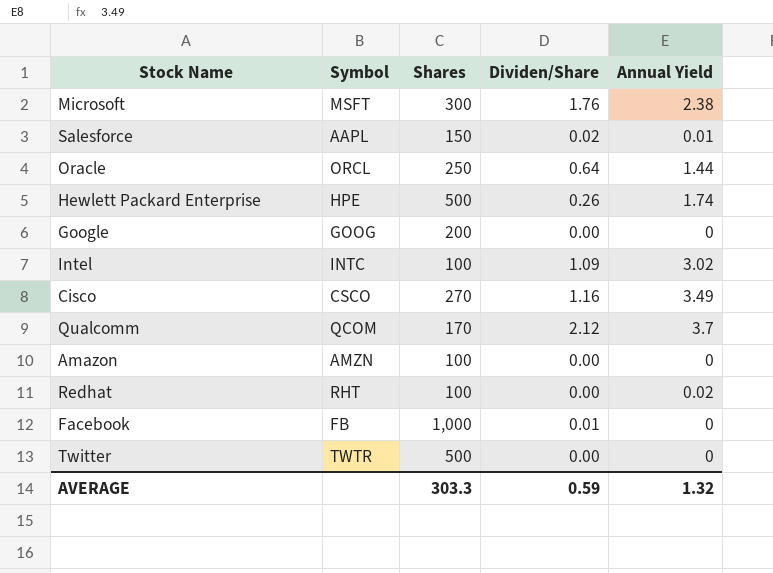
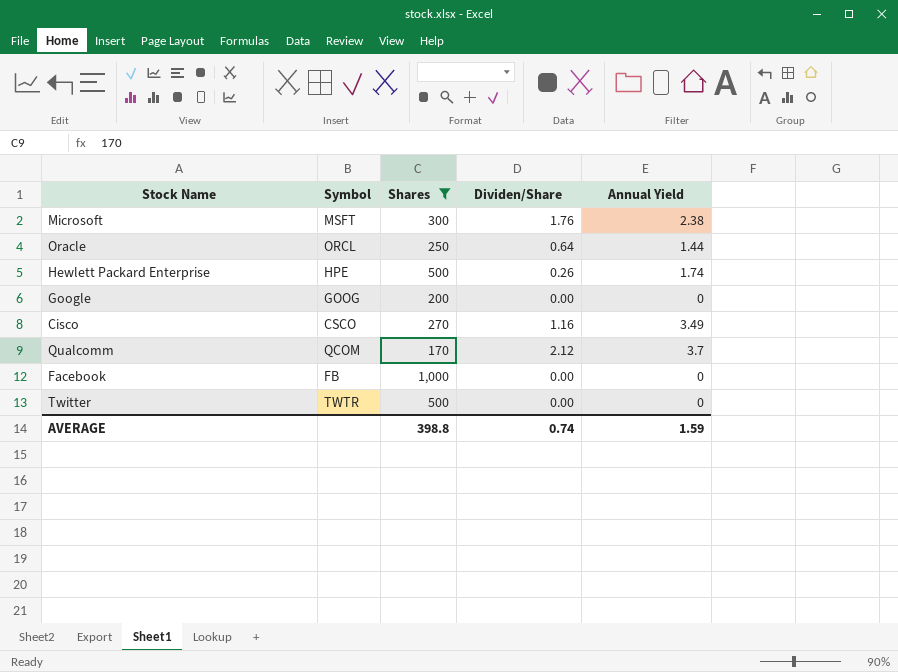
filter: none -> Shares >= 170
Facebook | Dividen/Share: 0.01 -> 0.00
AVERAGE | Shares: 303.3 -> 398.8
AVERAGE | Dividen/Share: 0.59 -> 0.74
AVERAGE | Annual Yield: 1.32 -> 1.59

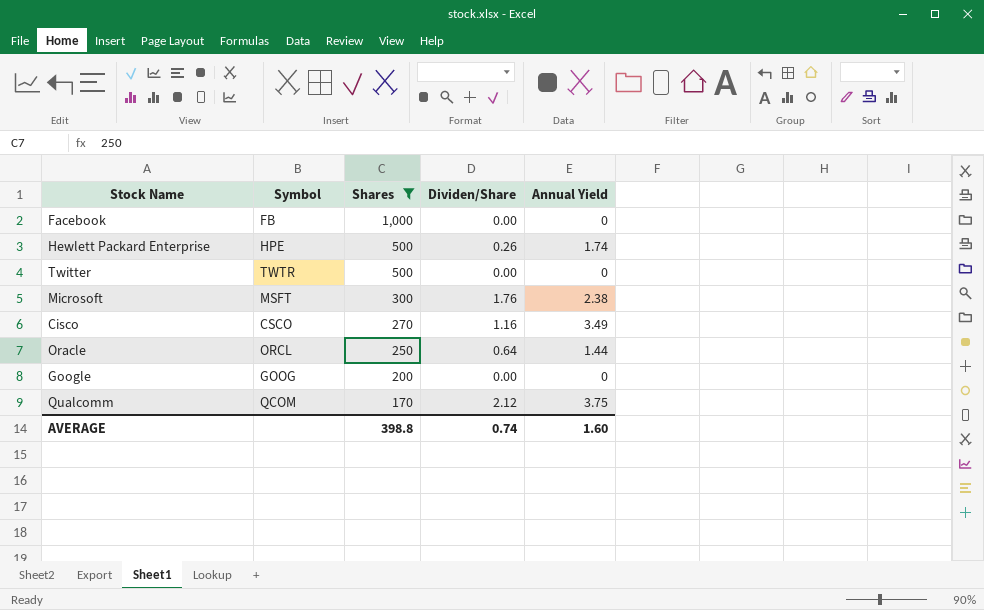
row order: none -> Shares descending
Qualcomm | Annual Yield: 3.7 -> 3.75
AVERAGE | Annual Yield: 1.59 -> 1.60

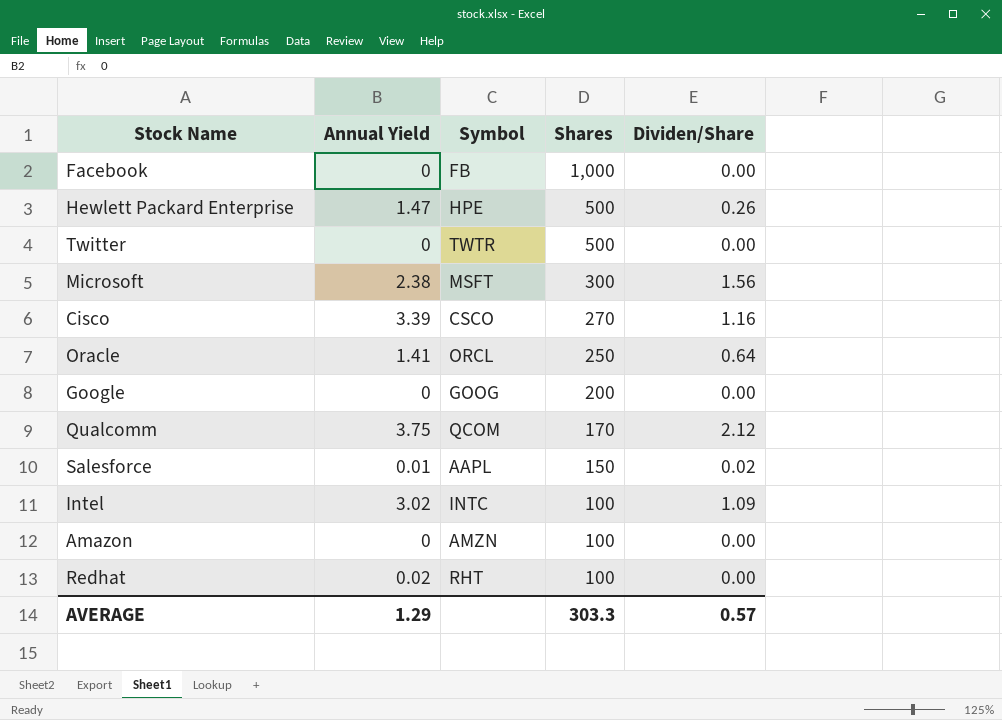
filter: Shares >= 170 -> none
column Annual Yield | position: 5 -> 2
Hewlett Packard Enterprise | Annual Yield: 1.74 -> 1.47
Microsoft | Dividen/Share: 1.76 -> 1.56
Cisco | Annual Yield: 3.49 -> 3.39
Oracle | Annual Yield: 1.44 -> 1.41
AVERAGE | Annual Yield: 1.60 -> 1.29
AVERAGE | Shares: 398.8 -> 303.3
AVERAGE | Dividen/Share: 0.74 -> 0.57

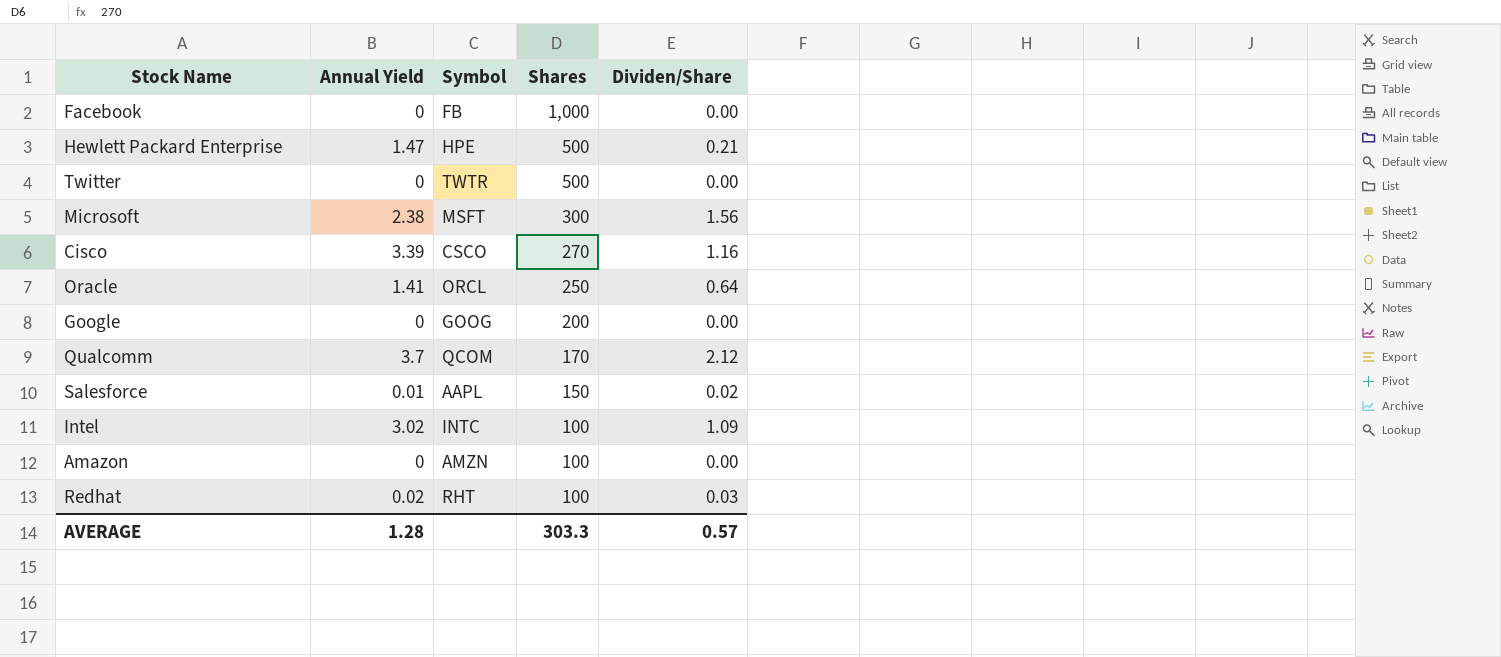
Hewlett Packard Enterprise | Dividen/Share: 0.26 -> 0.21
Qualcomm | Annual Yield: 3.75 -> 3.7
Redhat | Dividen/Share: 0.00 -> 0.03
AVERAGE | Annual Yield: 1.29 -> 1.28

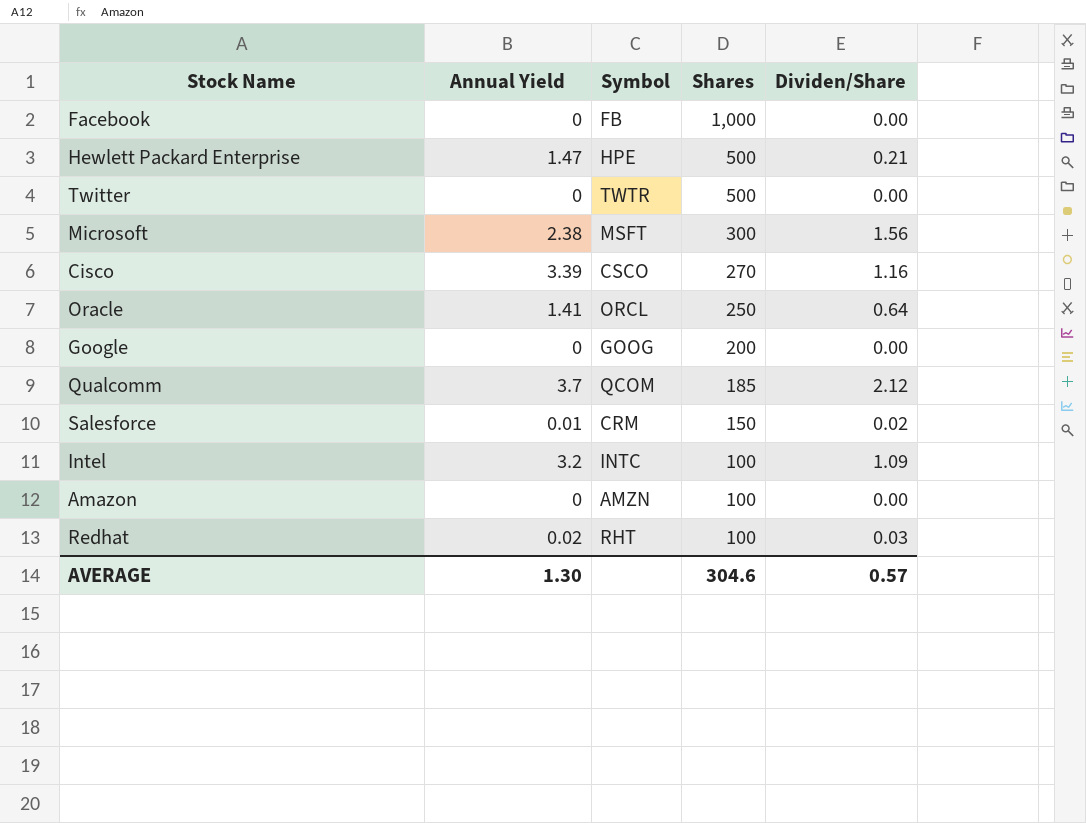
Qualcomm | Shares: 170 -> 185
Salesforce | Symbol: AAPL -> CRM
Intel | Annual Yield: 3.02 -> 3.2
AVERAGE | Annual Yield: 1.28 -> 1.30
AVERAGE | Shares: 303.3 -> 304.6

